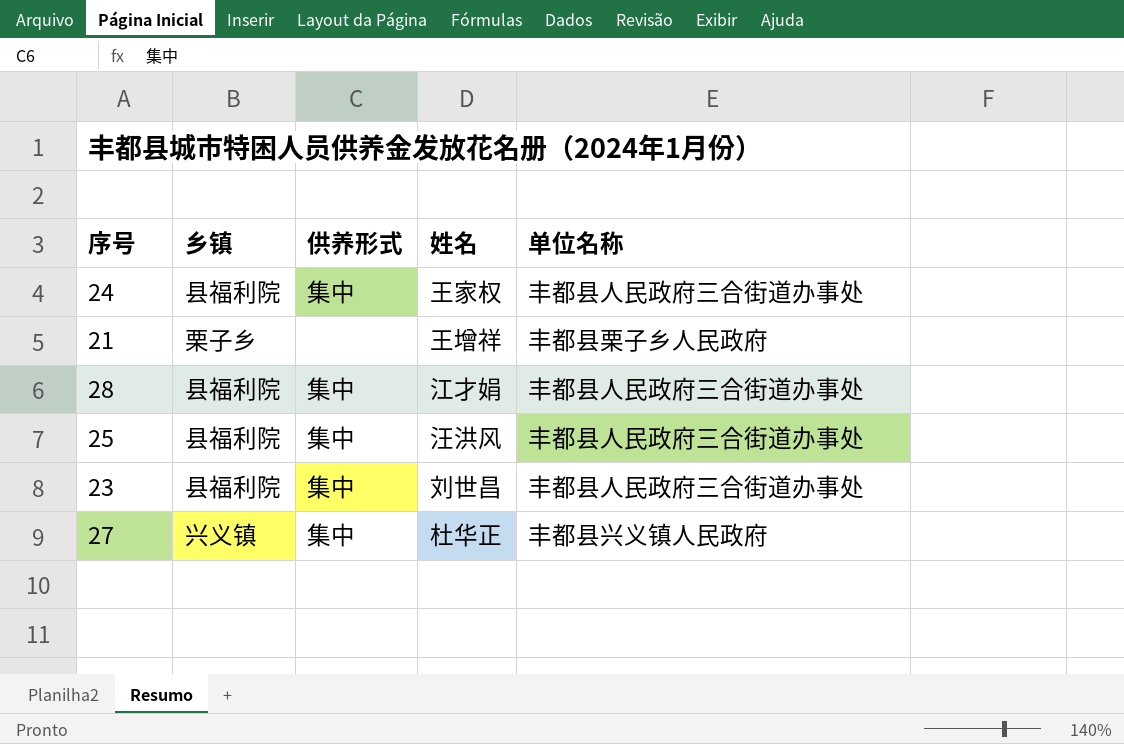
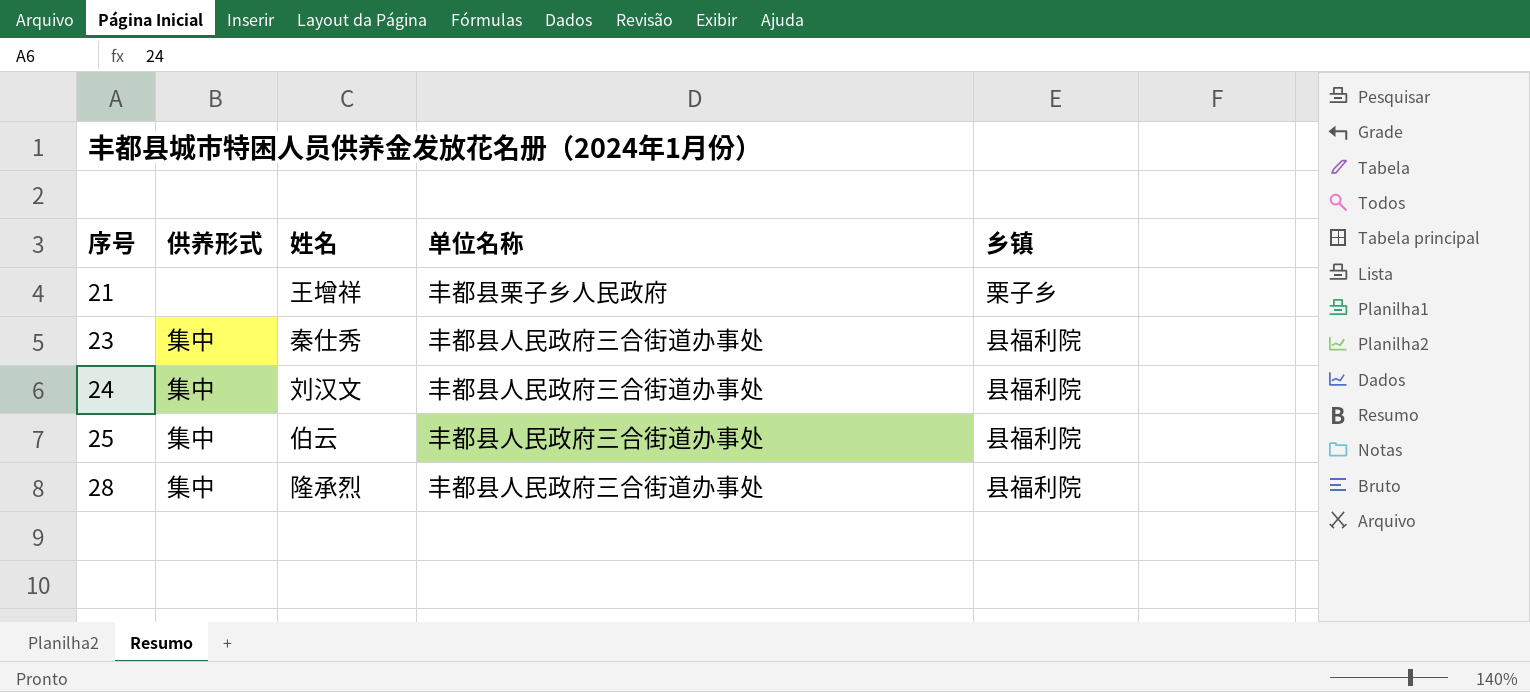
row order: none -> 序号 ascending
column 乡镇 | position: 2 -> 5
row 27: 兴义镇 | 集中 | 杜华正 | 丰都县兴义镇人民政府 -> none
23 | 姓名: 刘世昌 -> 秦仕秀
24 | 姓名: 王家权 -> 刘汉文
25 | 姓名: 汪洪风 -> 伯云
28 | 姓名: 江才娟 -> 隆承烈

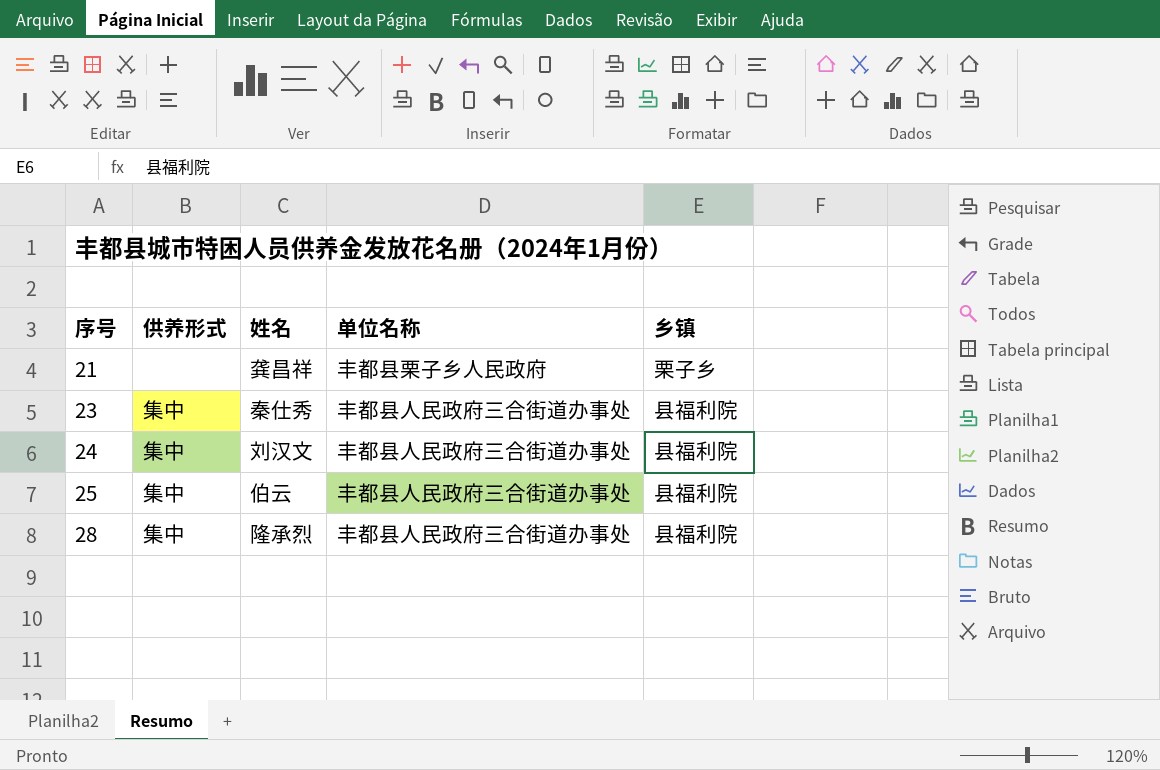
21 | 姓名: 王增祥 -> 龚昌祥

